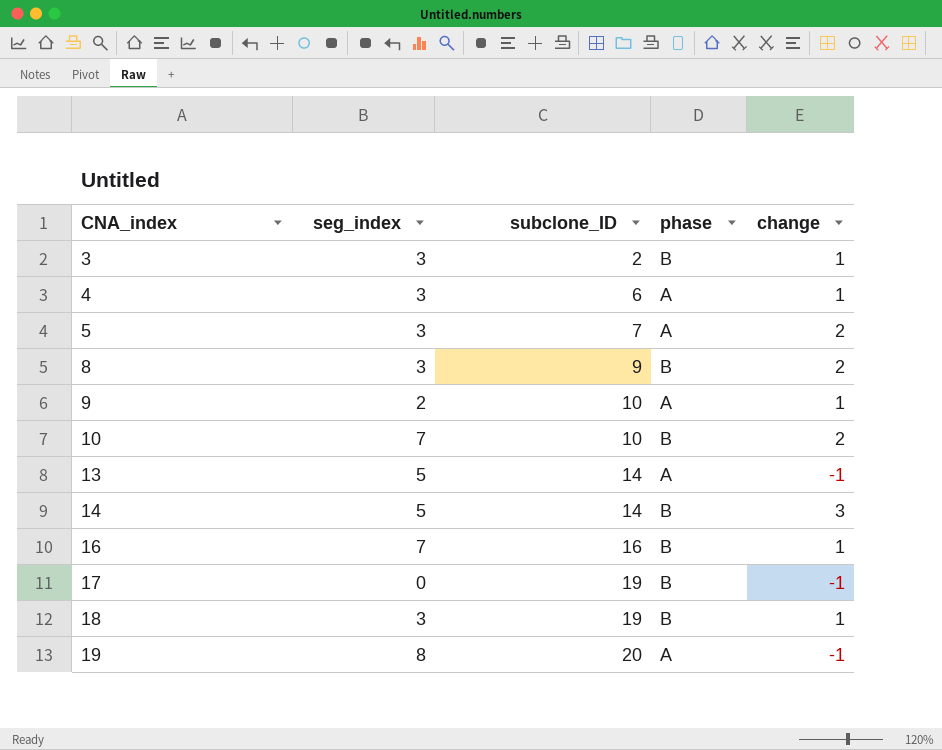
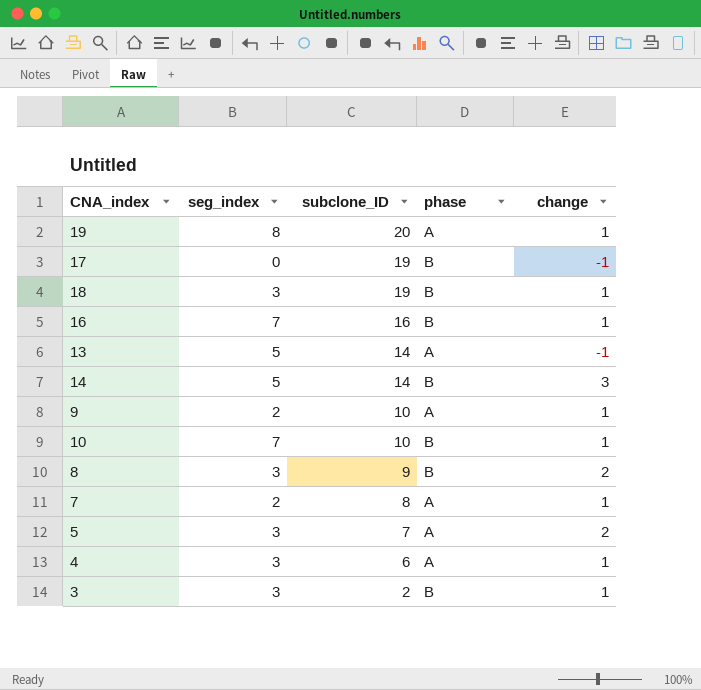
row order: CNA_index ascending -> subclone_ID descending
19 | change: -1 -> 1
10 | change: 2 -> 1
row 7: none -> 2 | 8 | A | 1

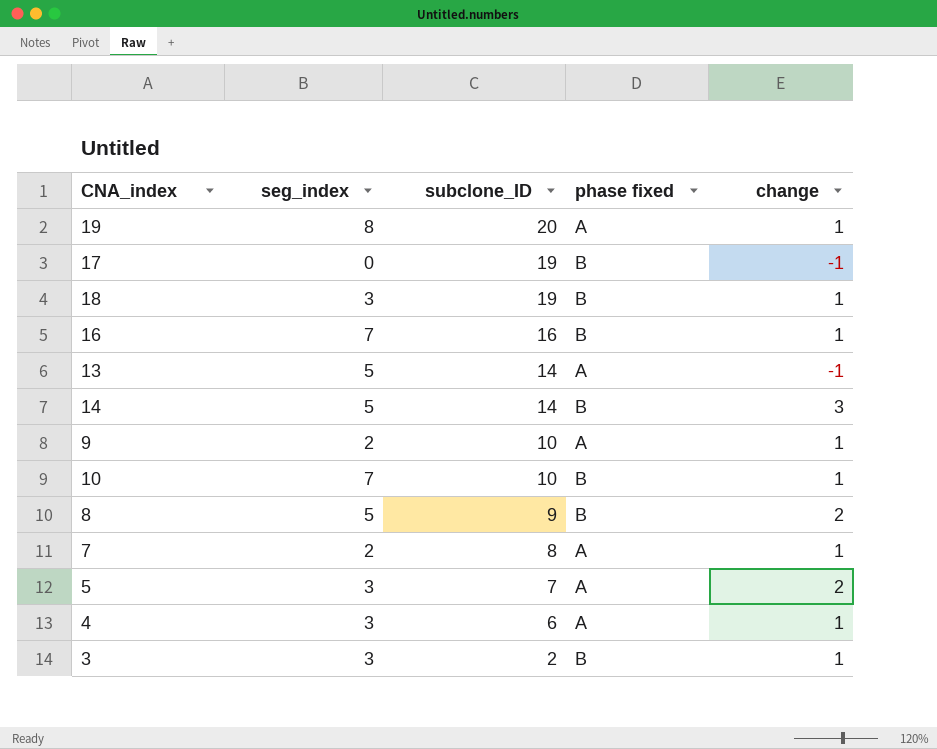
column name: phase -> phase fixed
8 | seg_index: 3 -> 5

